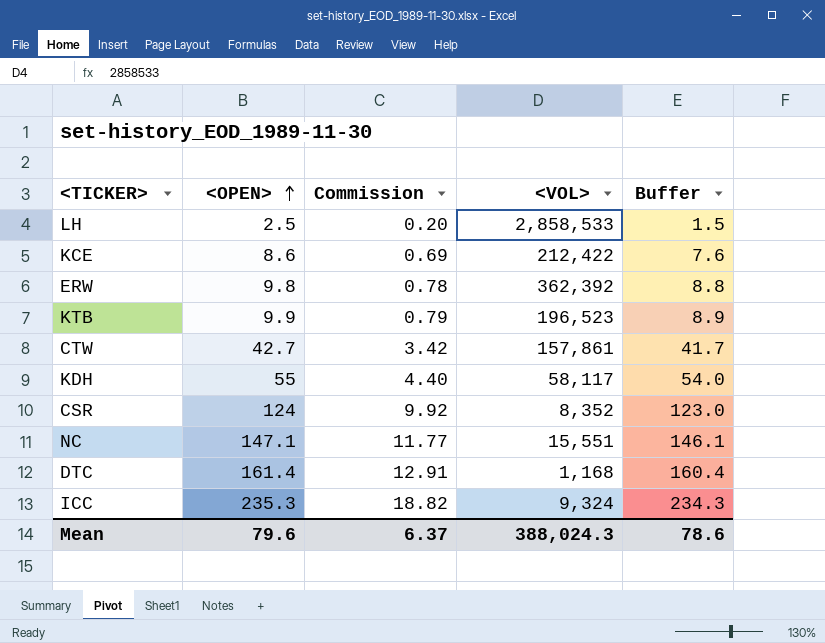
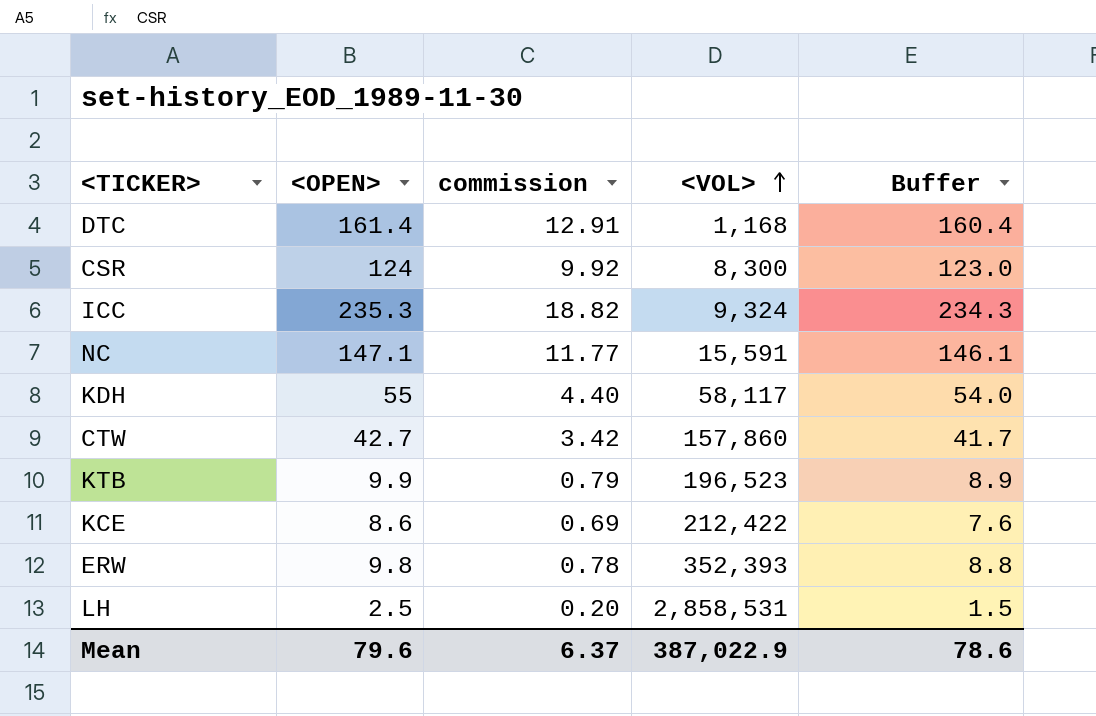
row order: <OPEN> ascending -> <VOL> ascending
column name: Commission -> commission
CSR | <VOL>: 8,352 -> 8,300
NC | <VOL>: 15,551 -> 15,591
CTW | <VOL>: 157,861 -> 157,860
ERW | <VOL>: 362,392 -> 352,393
LH | <VOL>: 2,858,533 -> 2,858,531
Mean | <VOL>: 388,024.3 -> 387,022.9

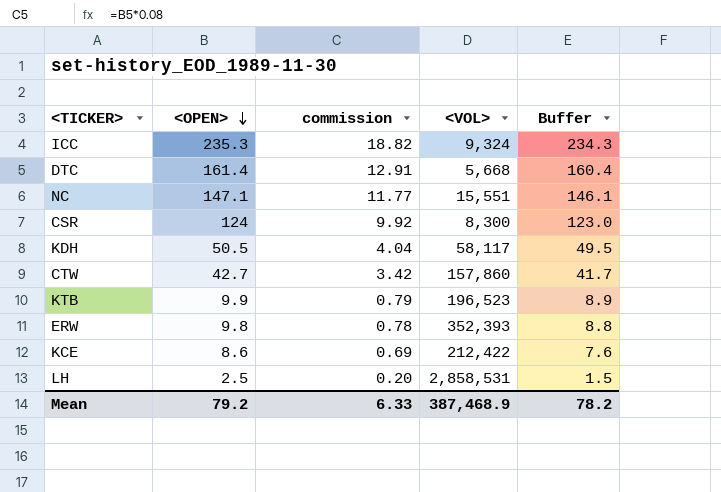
row order: <VOL> ascending -> <OPEN> descending
DTC | <VOL>: 1,168 -> 5,668
NC | <VOL>: 15,591 -> 15,551
KDH | <OPEN>: 55 -> 50.5
KDH | commission: 4.40 -> 4.04
KDH | Buffer: 54.0 -> 49.5
Mean | <OPEN>: 79.6 -> 79.2
Mean | commission: 6.37 -> 6.33
Mean | <VOL>: 387,022.9 -> 387,468.9
Mean | Buffer: 78.6 -> 78.2

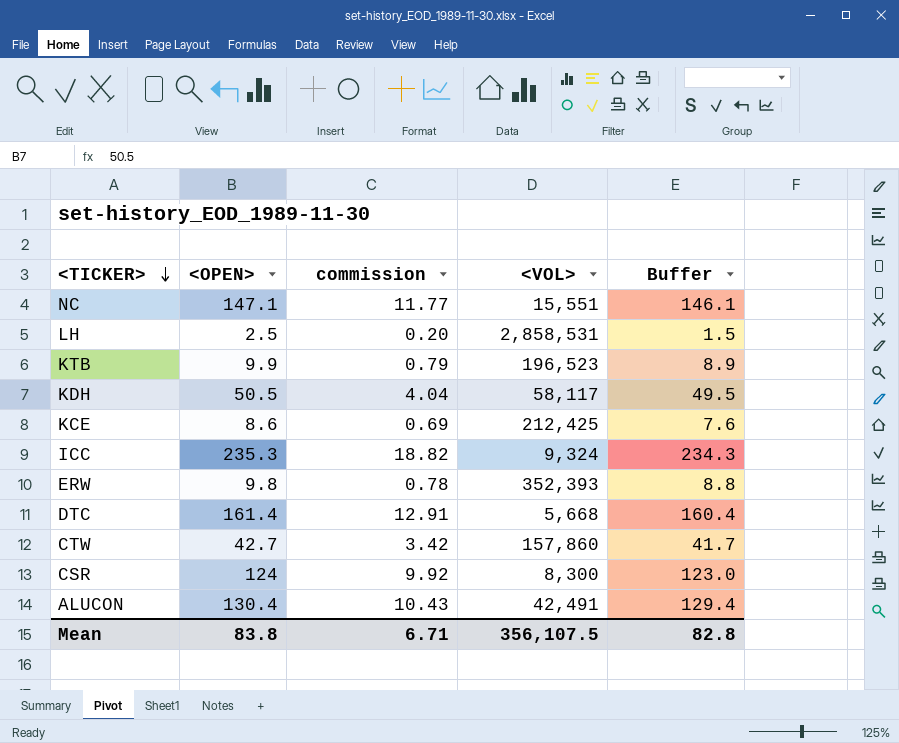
row order: <OPEN> descending -> <TICKER> descending
KCE | <VOL>: 212,422 -> 212,425
row ALUCON: none -> 130.4 | 10.43 | 42,491 | 129.4
Mean | <OPEN>: 79.2 -> 83.8
Mean | commission: 6.33 -> 6.71
Mean | <VOL>: 387,468.9 -> 356,107.5
Mean | Buffer: 78.2 -> 82.8

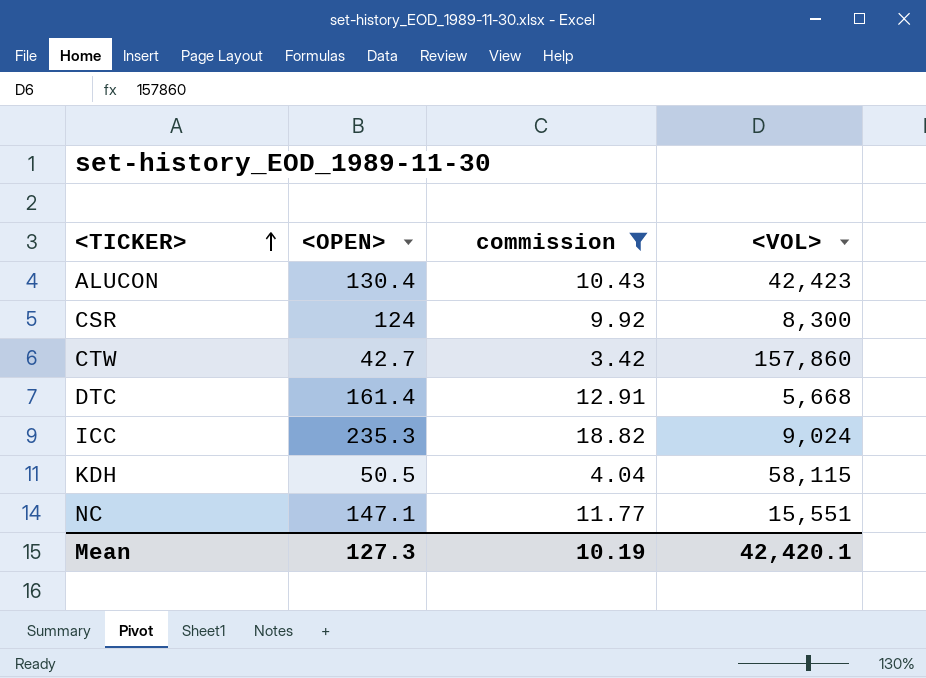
filter: none -> commission >= 3.42
row order: <TICKER> descending -> <TICKER> ascending
column Buffer | formula: [<OPEN>] - 1 -> none
ALUCON | <VOL>: 42,491 -> 42,423
ICC | <VOL>: 9,324 -> 9,024
KDH | <VOL>: 58,117 -> 58,115
Mean | <OPEN>: 83.8 -> 127.3
Mean | commission: 6.71 -> 10.19
Mean | <VOL>: 356,107.5 -> 42,420.1

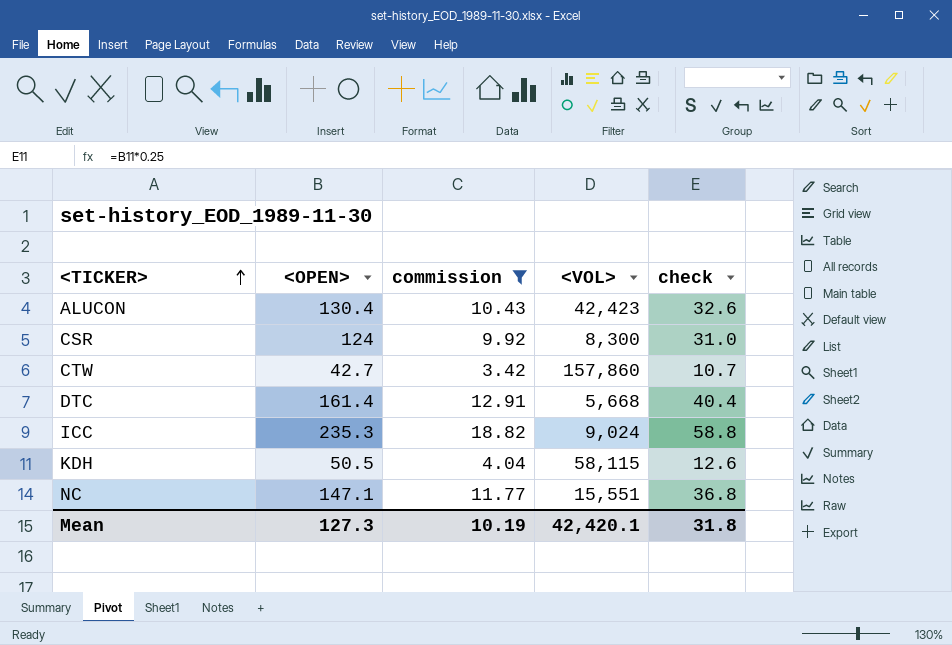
column check | formula: none -> [<OPEN>] * 0.25

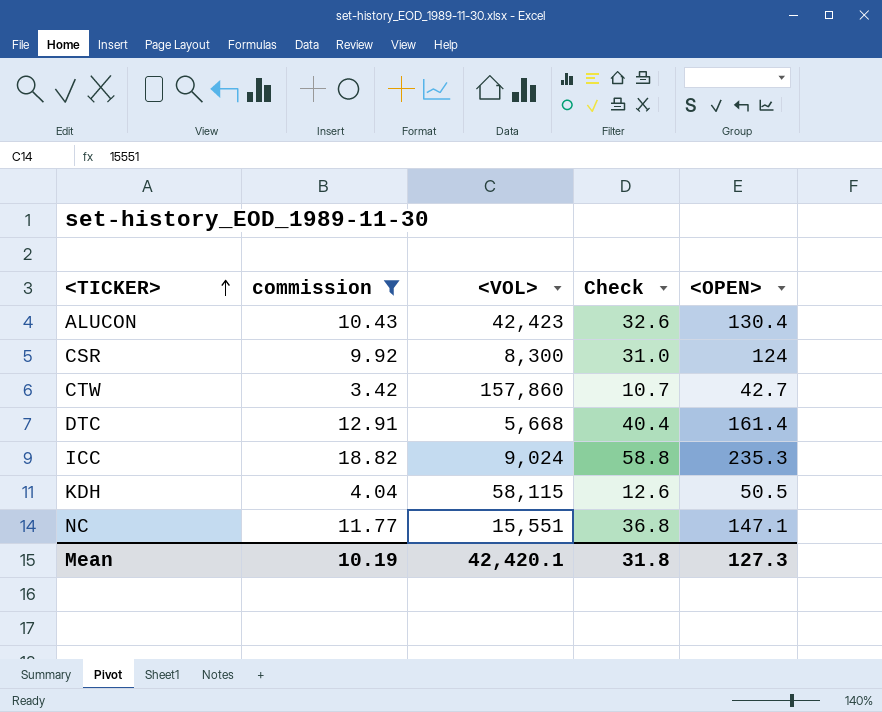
column name: check -> Check
column <OPEN> | position: 2 -> 5

